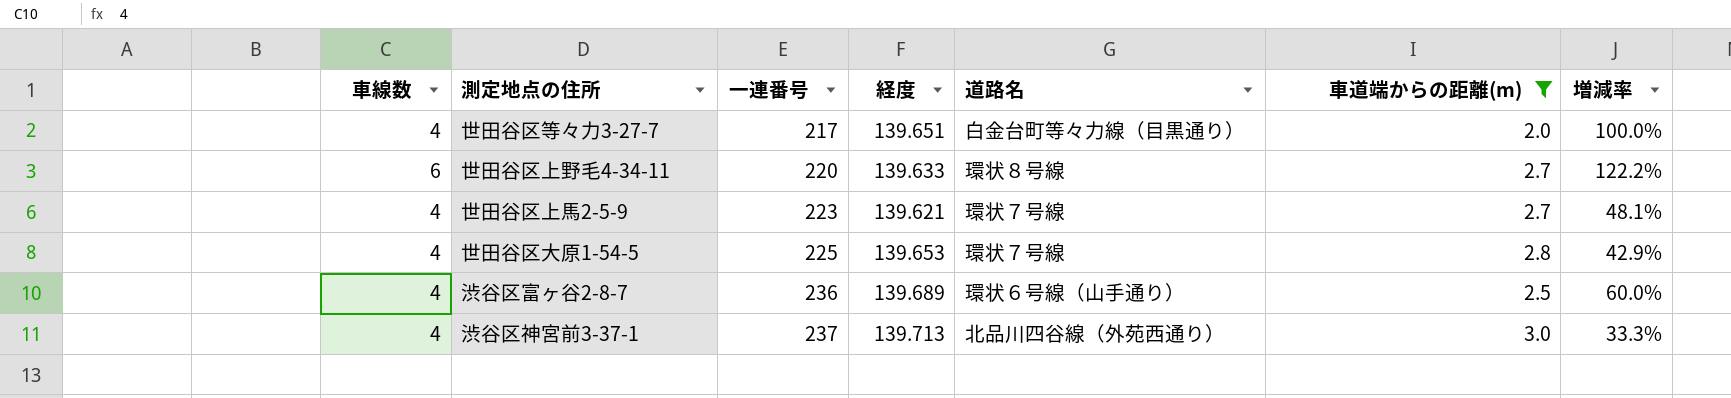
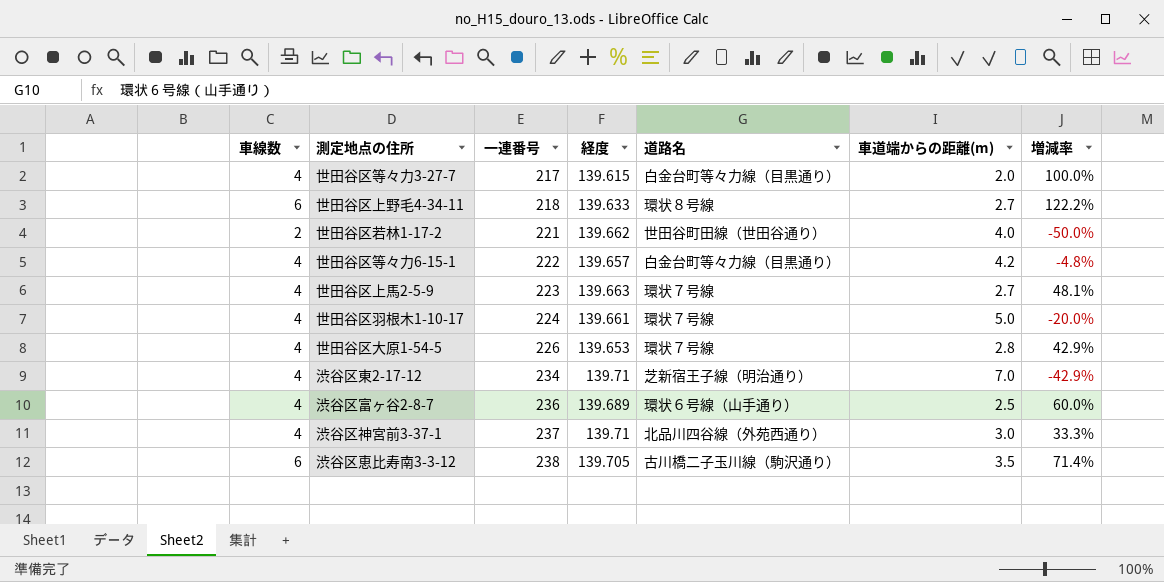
filter: 車道端からの距離(m) <= 3.0 -> none
世田谷区等々力3-27-7 | 経度: 139.651 -> 139.615
世田谷区上野毛4-34-11 | 一連番号: 220 -> 218
世田谷区上馬2-5-9 | 経度: 139.621 -> 139.663
世田谷区大原1-54-5 | 一連番号: 225 -> 226
渋谷区神宮前3-37-1 | 経度: 139.713 -> 139.71

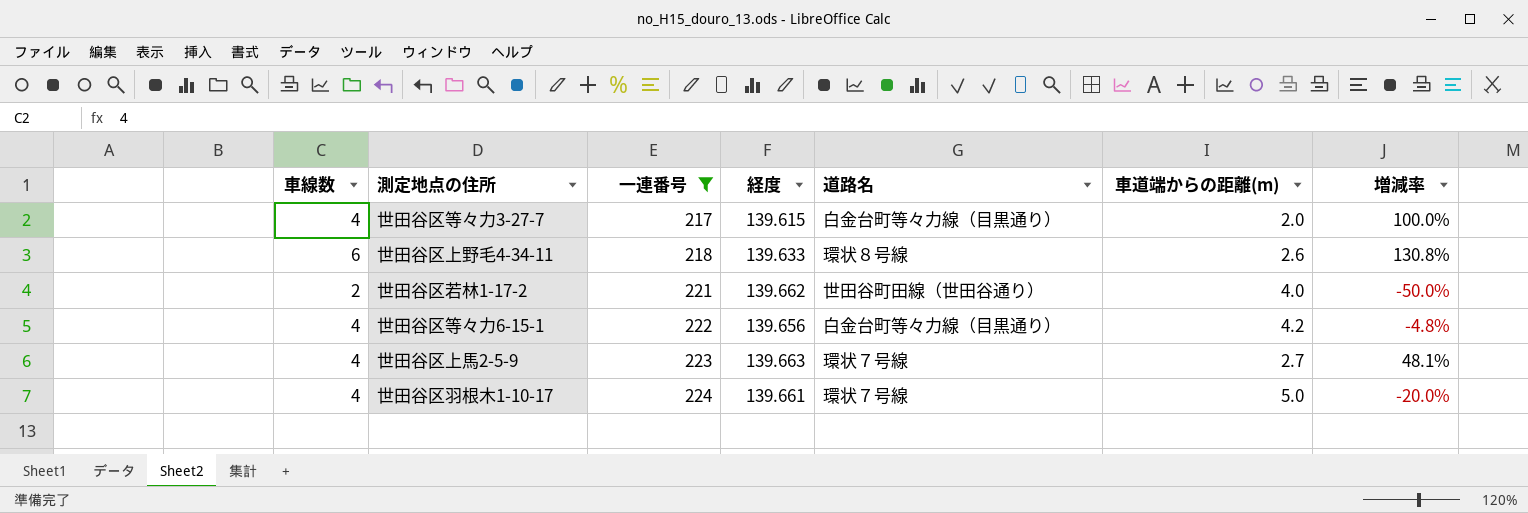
filter: none -> 一連番号 <= 224
世田谷区上野毛4-34-11 | 車道端からの距離(m): 2.7 -> 2.6
世田谷区上野毛4-34-11 | 増減率: 122.2% -> 130.8%
世田谷区等々力6-15-1 | 経度: 139.657 -> 139.656

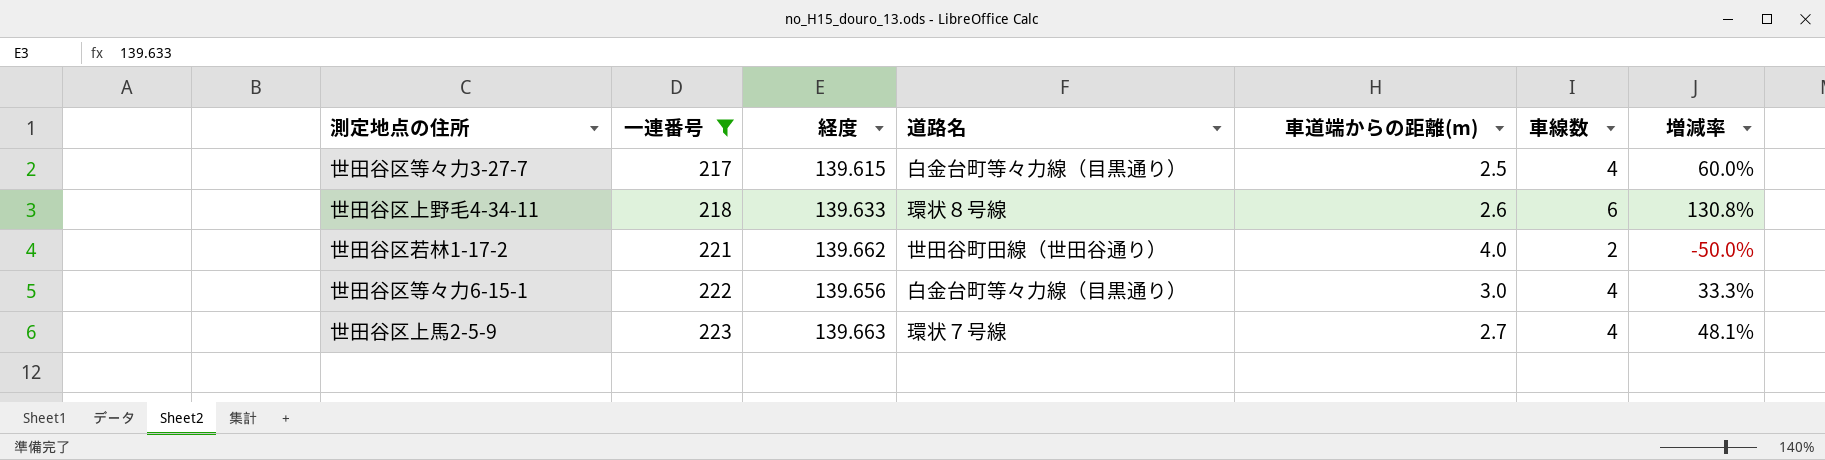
column 車線数 | position: 1 -> 6
row 世田谷区羽根木1-10-17: 4 | 224 | 139.661 | 環状７号線 | 5.0 | -20.0% -> none
世田谷区等々力3-27-7 | 車道端からの距離(m): 2.0 -> 2.5
世田谷区等々力3-27-7 | 増減率: 100.0% -> 60.0%
世田谷区等々力6-15-1 | 車道端からの距離(m): 4.2 -> 3.0
世田谷区等々力6-15-1 | 増減率: -4.8% -> 33.3%

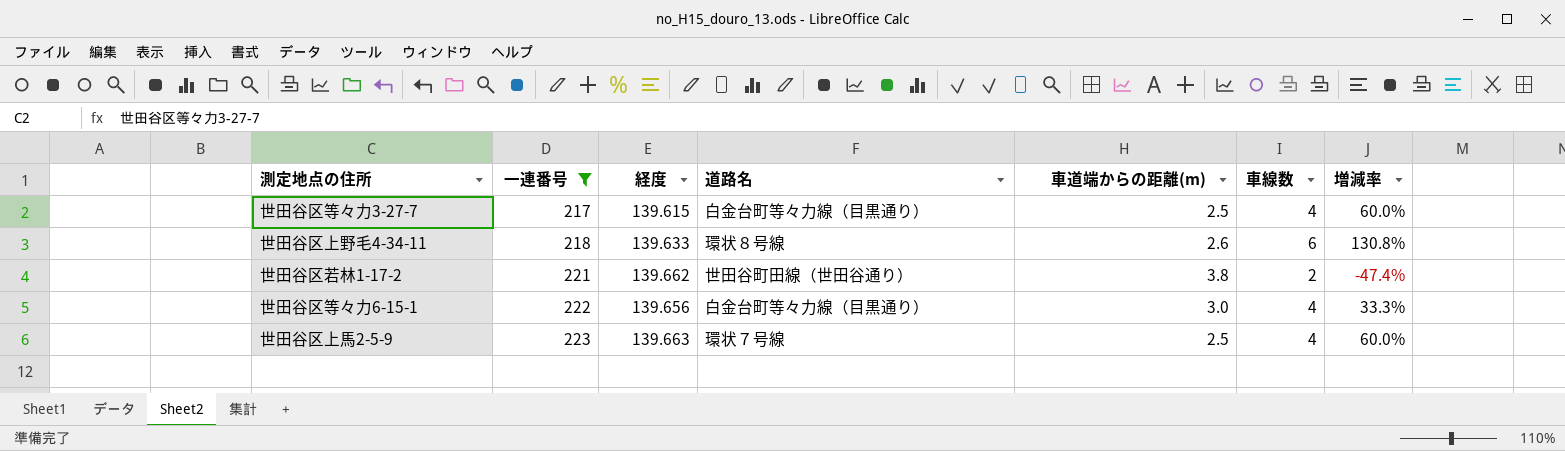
世田谷区若林1-17-2 | 車道端からの距離(m): 4.0 -> 3.8
世田谷区若林1-17-2 | 増減率: -50.0% -> -47.4%
世田谷区上馬2-5-9 | 車道端からの距離(m): 2.7 -> 2.5
世田谷区上馬2-5-9 | 増減率: 48.1% -> 60.0%

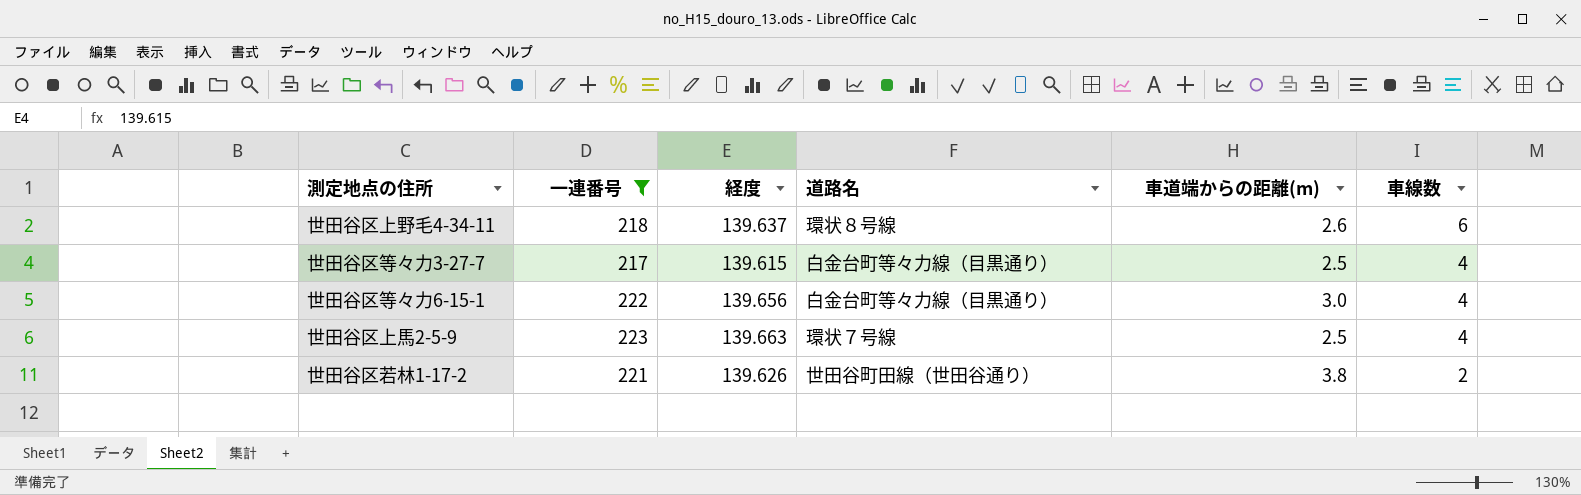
row order: 一連番号 ascending -> 車線数 descending
column 増減率 | formula: ([車線数] - [車道端からの距離(m)]) / [車道端からの距離(m)] -> none
世田谷区上野毛4-34-11 | 経度: 139.633 -> 139.637
世田谷区若林1-17-2 | 経度: 139.662 -> 139.626

